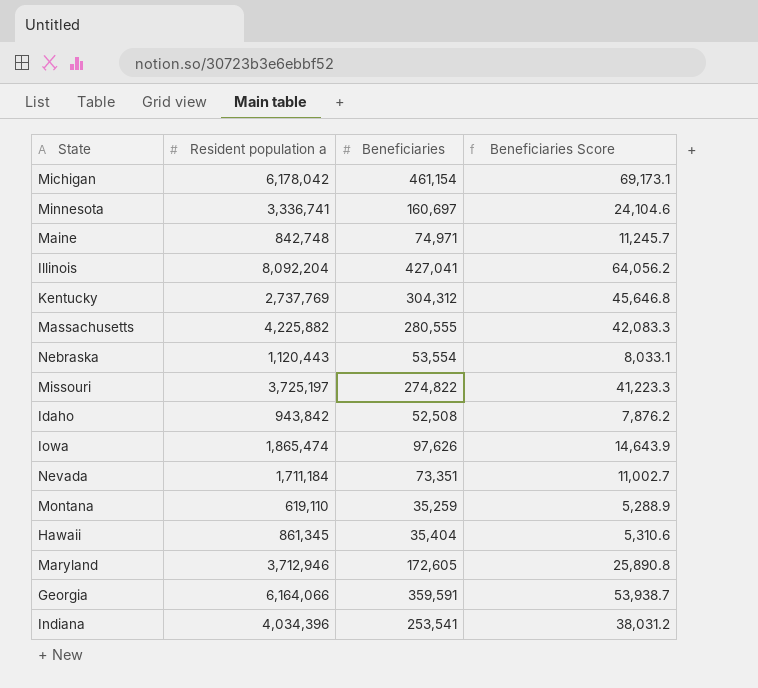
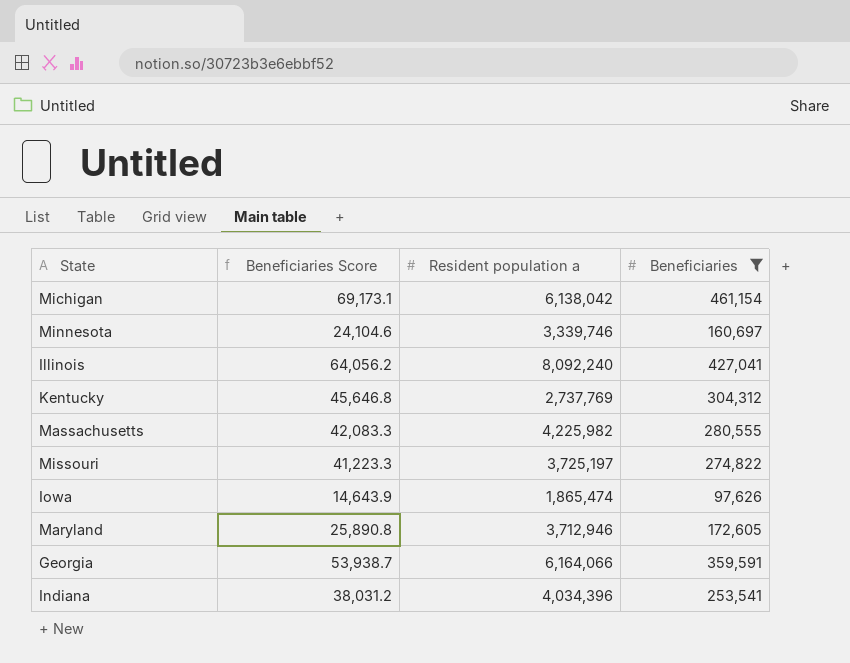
filter: none -> Beneficiaries >= 97,626
column Beneficiaries Score | position: 4 -> 2
Michigan | Resident population a: 6,178,042 -> 6,138,042
Minnesota | Resident population a: 3,336,741 -> 3,339,746
Illinois | Resident population a: 8,092,204 -> 8,092,240
Massachusetts | Resident population a: 4,225,882 -> 4,225,982

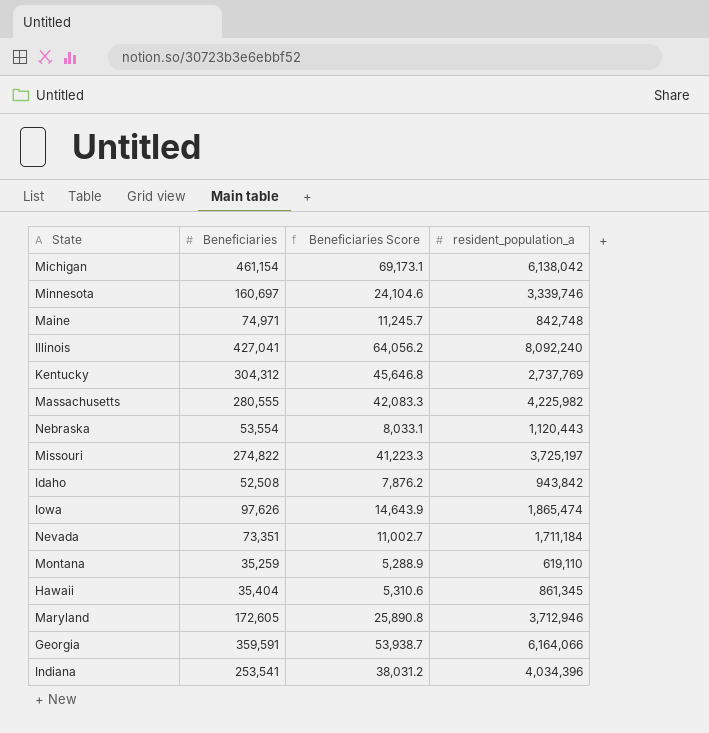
filter: Beneficiaries >= 97,626 -> none
column Beneficiaries | position: 4 -> 2
column name: Resident population a -> resident_population_a

